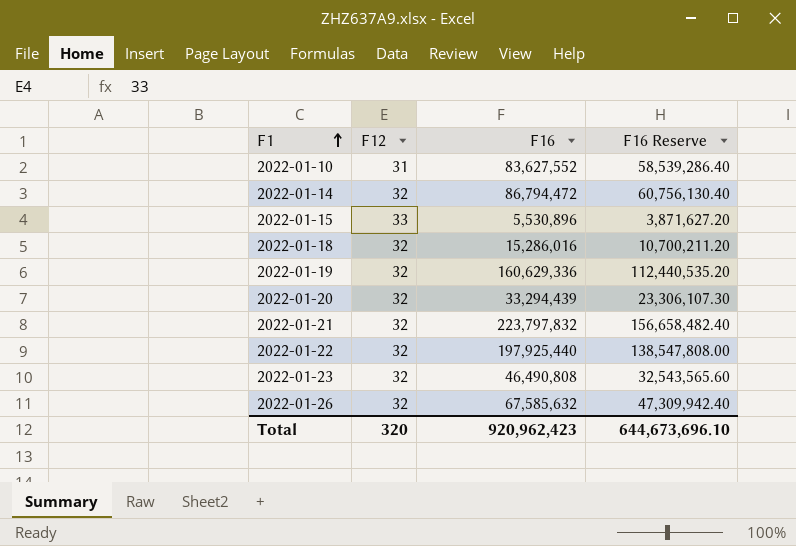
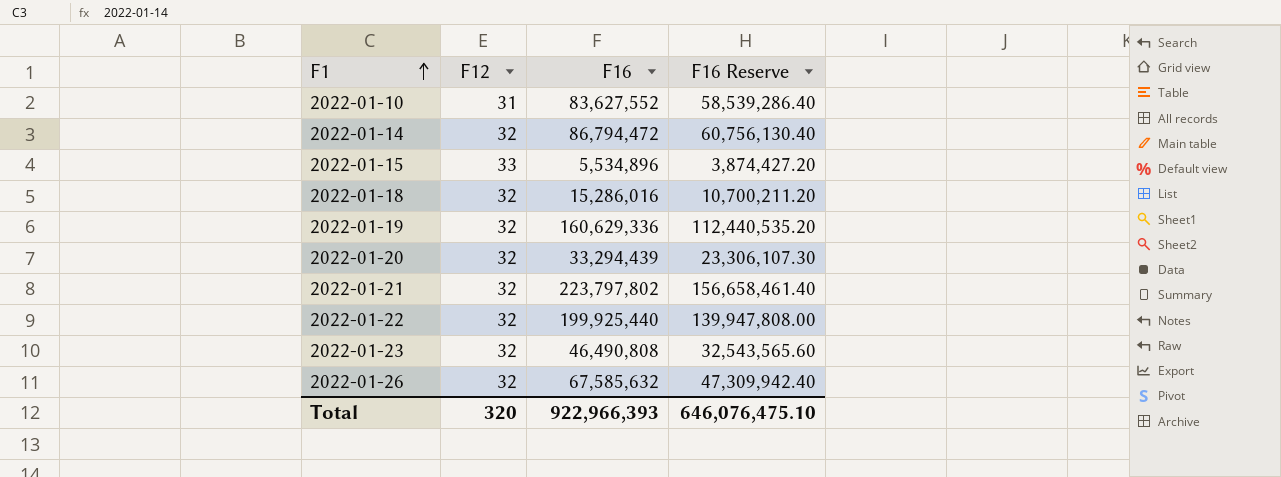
2022-01-15 | F16: 5,530,896 -> 5,534,896
2022-01-15 | F16 Reserve: 3,871,627.20 -> 3,874,427.20
2022-01-21 | F16: 223,797,832 -> 223,797,802
2022-01-21 | F16 Reserve: 156,658,482.40 -> 156,658,461.40
2022-01-22 | F16: 197,925,440 -> 199,925,440
2022-01-22 | F16 Reserve: 138,547,808.00 -> 139,947,808.00
Total | F16: 920,962,423 -> 922,966,393
Total | F16 Reserve: 644,673,696.10 -> 646,076,475.10

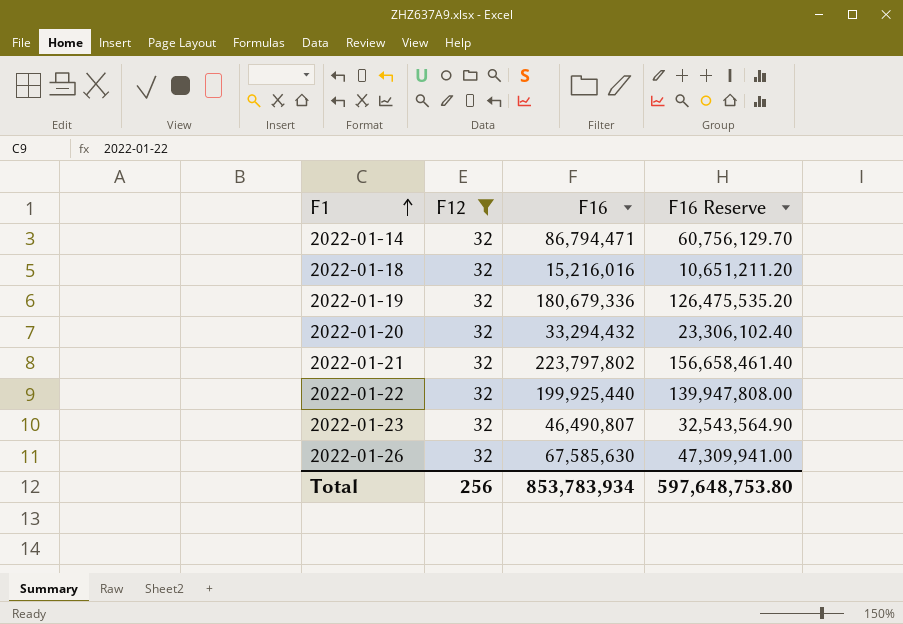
filter: none -> F12 = 32
2022-01-14 | F16: 86,794,472 -> 86,794,471
2022-01-14 | F16 Reserve: 60,756,130.40 -> 60,756,129.70
2022-01-18 | F16: 15,286,016 -> 15,216,016
2022-01-18 | F16 Reserve: 10,700,211.20 -> 10,651,211.20
2022-01-19 | F16: 160,629,336 -> 180,679,336
2022-01-19 | F16 Reserve: 112,440,535.20 -> 126,475,535.20
2022-01-20 | F16: 33,294,439 -> 33,294,432
2022-01-20 | F16 Reserve: 23,306,107.30 -> 23,306,102.40
2022-01-23 | F16: 46,490,808 -> 46,490,807
2022-01-23 | F16 Reserve: 32,543,565.60 -> 32,543,564.90
2022-01-26 | F16: 67,585,632 -> 67,585,630
2022-01-26 | F16 Reserve: 47,309,942.40 -> 47,309,941.00
Total | F12: 320 -> 256
Total | F16: 922,966,393 -> 853,783,934
Total | F16 Reserve: 646,076,475.10 -> 597,648,753.80

